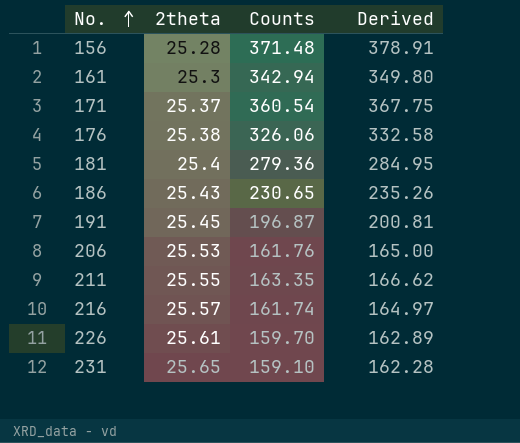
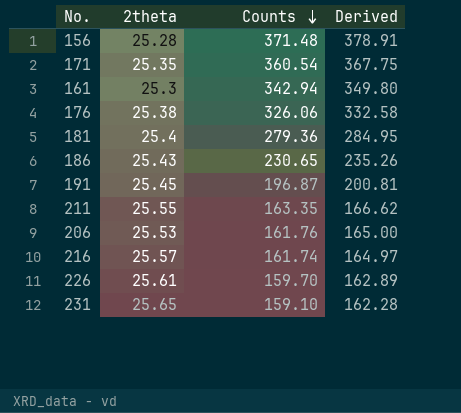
row order: No. ascending -> Counts descending
171 | 2theta: 25.37 -> 25.35

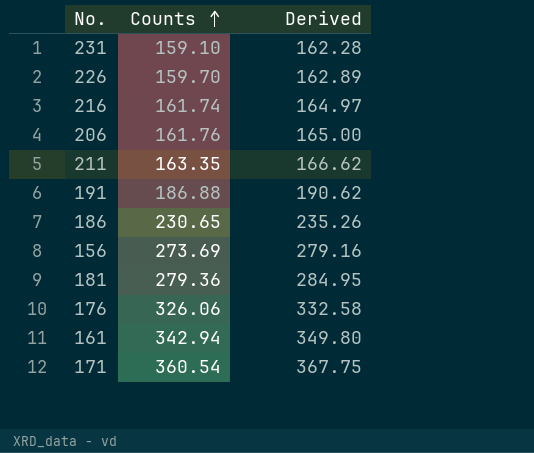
row order: Counts descending -> Counts ascending
column 2theta | position: 2 -> none
191 | Counts: 196.87 -> 186.88
191 | Derived: 200.81 -> 190.62
156 | Counts: 371.48 -> 273.69
156 | Derived: 378.91 -> 279.16

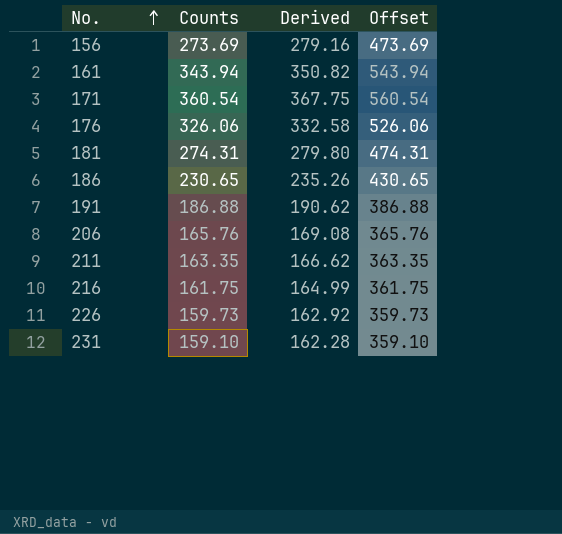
row order: Counts ascending -> No. ascending
column Offset | formula: none -> [Counts] + 200
161 | Counts: 342.94 -> 343.94
161 | Derived: 349.80 -> 350.82
181 | Counts: 279.36 -> 274.31
181 | Derived: 284.95 -> 279.80
206 | Counts: 161.76 -> 165.76
206 | Derived: 165.00 -> 169.08
216 | Counts: 161.74 -> 161.75
216 | Derived: 164.97 -> 164.99
226 | Counts: 159.70 -> 159.73
226 | Derived: 162.89 -> 162.92

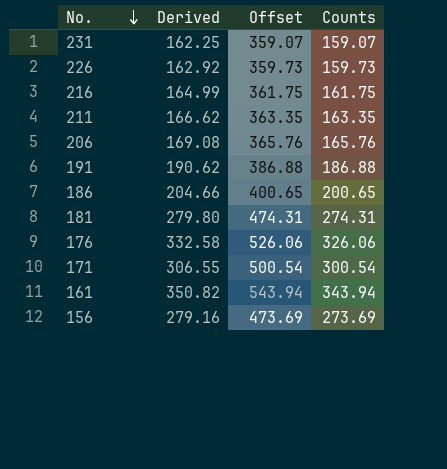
row order: No. ascending -> No. descending
column Counts | position: 2 -> 4
231 | Derived: 162.28 -> 162.25
231 | Offset: 359.10 -> 359.07
231 | Counts: 159.10 -> 159.07
186 | Derived: 235.26 -> 204.66
186 | Offset: 430.65 -> 400.65
186 | Counts: 230.65 -> 200.65
171 | Derived: 367.75 -> 306.55
171 | Offset: 560.54 -> 500.54
171 | Counts: 360.54 -> 300.54

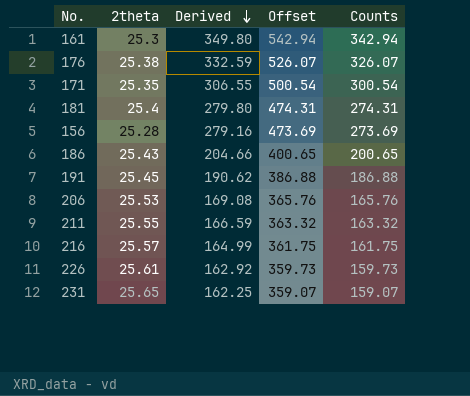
row order: No. descending -> Derived descending
column 2theta | position: none -> 2
161 | Derived: 350.82 -> 349.80
161 | Offset: 543.94 -> 542.94
161 | Counts: 343.94 -> 342.94
176 | Derived: 332.58 -> 332.59
176 | Offset: 526.06 -> 526.07
176 | Counts: 326.06 -> 326.07
211 | Derived: 166.62 -> 166.59
211 | Offset: 363.35 -> 363.32
211 | Counts: 163.35 -> 163.32

